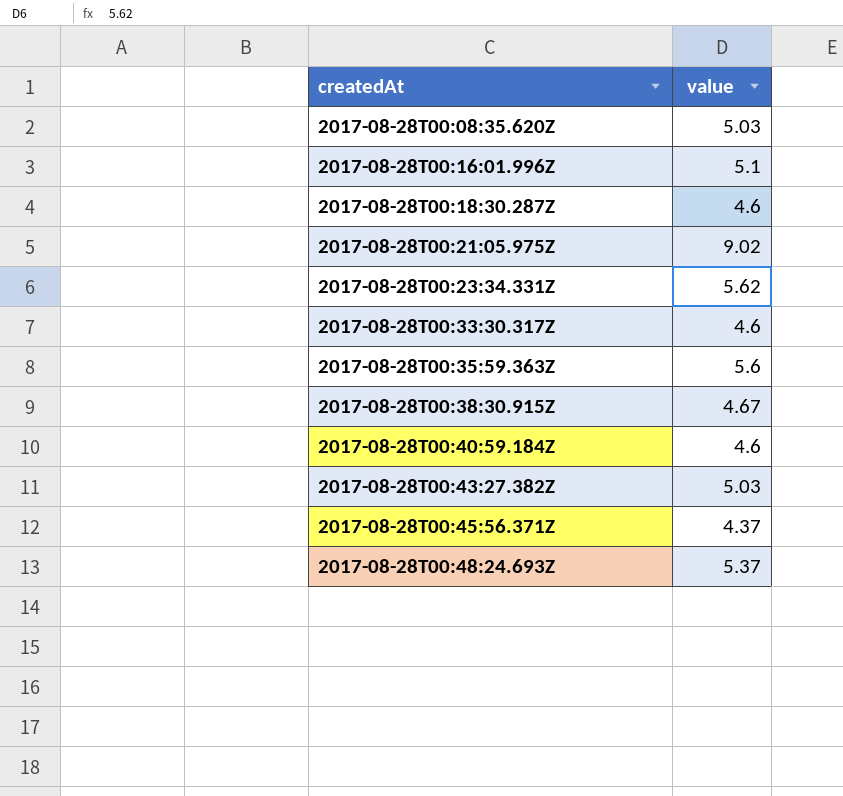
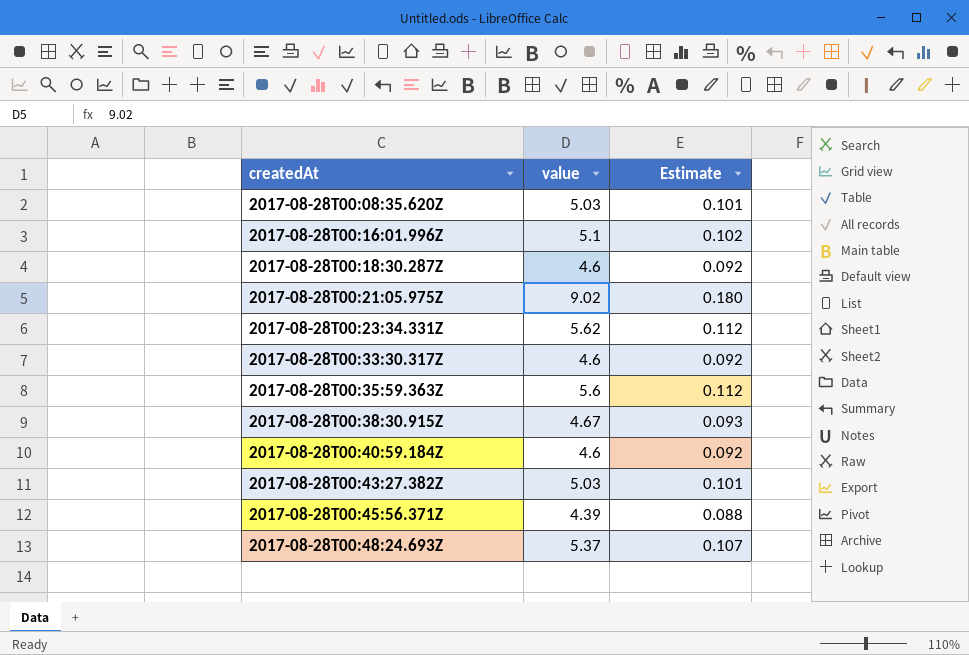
column Estimate | formula: none -> [value] * 0.02
2017-08-28T00:45:56.371Z | value: 4.37 -> 4.39

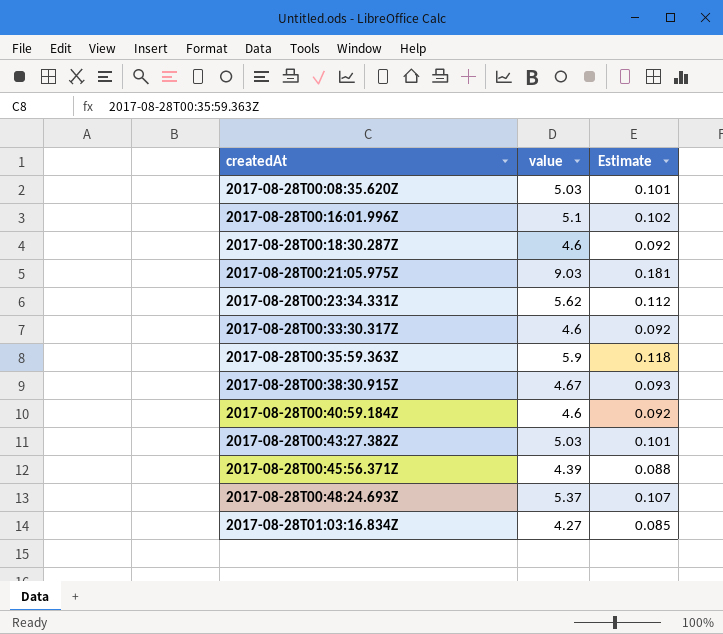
2017-08-28T00:21:05.975Z | value: 9.02 -> 9.03
2017-08-28T00:21:05.975Z | Estimate: 0.180 -> 0.181
2017-08-28T00:35:59.363Z | value: 5.6 -> 5.9
2017-08-28T00:35:59.363Z | Estimate: 0.112 -> 0.118
row 2017-08-28T01:03:16.834Z: none -> 4.27 | 0.085

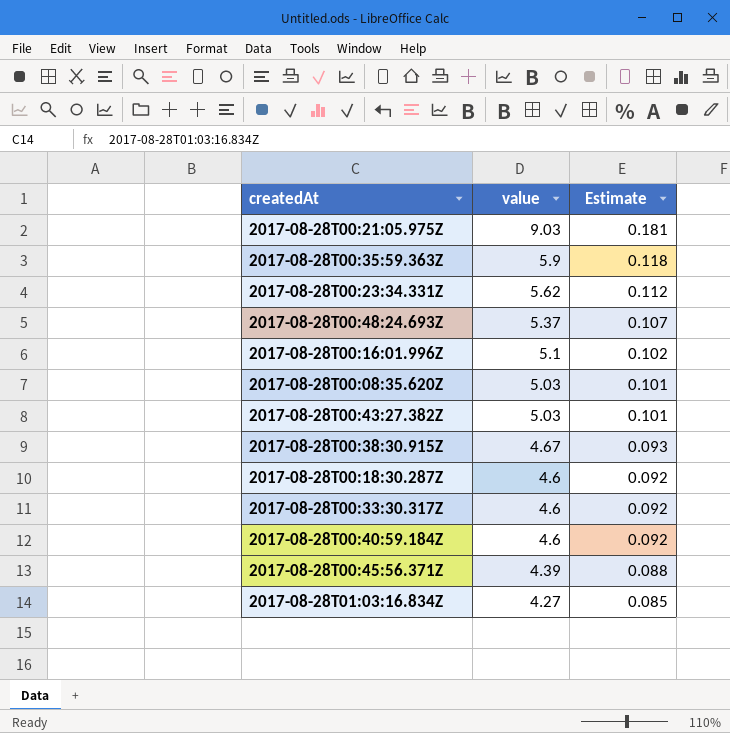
row order: createdAt ascending -> value descending

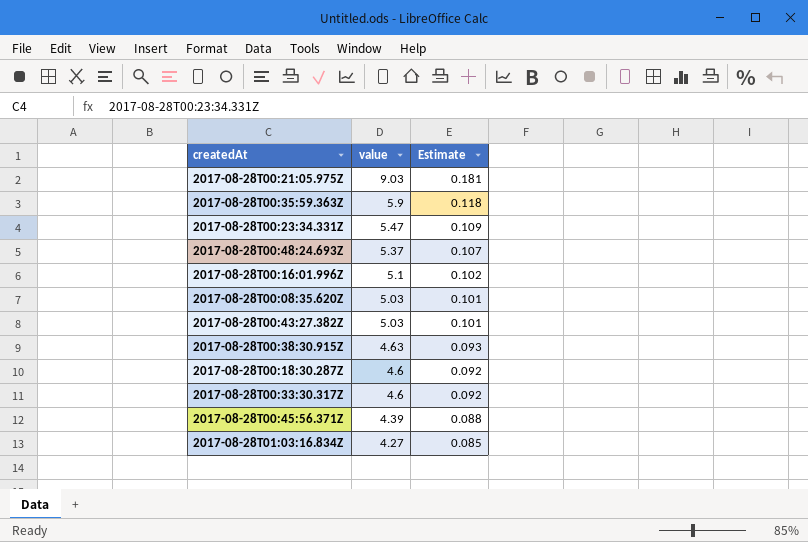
row 2017-08-28T00:40:59.184Z: 4.6 | 0.092 -> none
2017-08-28T00:23:34.331Z | value: 5.62 -> 5.47
2017-08-28T00:23:34.331Z | Estimate: 0.112 -> 0.109
2017-08-28T00:38:30.915Z | value: 4.67 -> 4.63

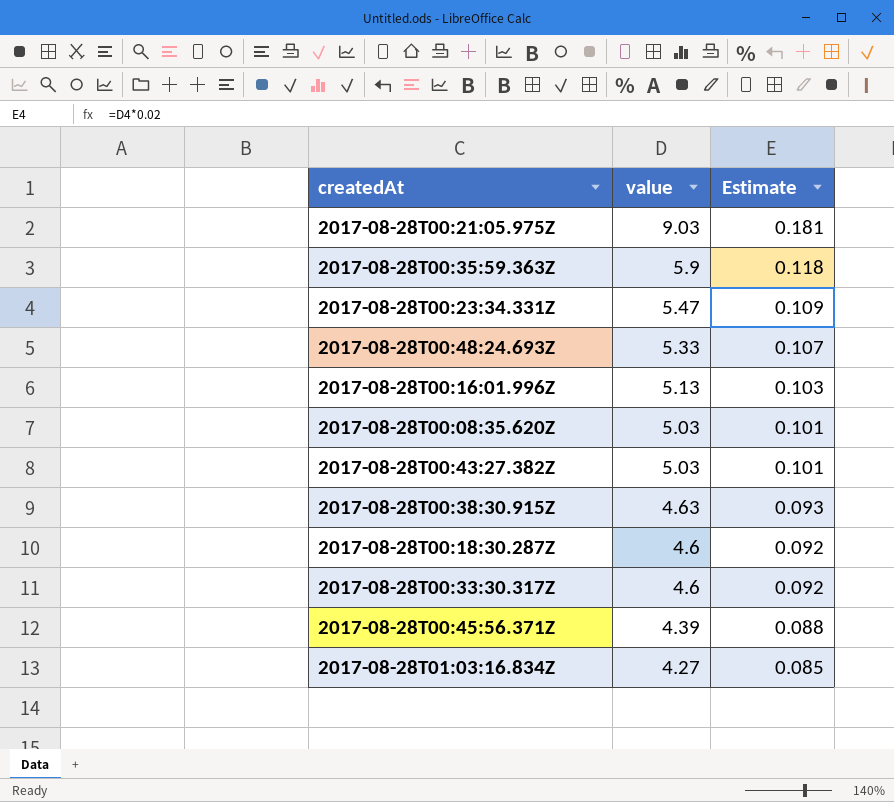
2017-08-28T00:48:24.693Z | value: 5.37 -> 5.33
2017-08-28T00:16:01.996Z | value: 5.1 -> 5.13
2017-08-28T00:16:01.996Z | Estimate: 0.102 -> 0.103

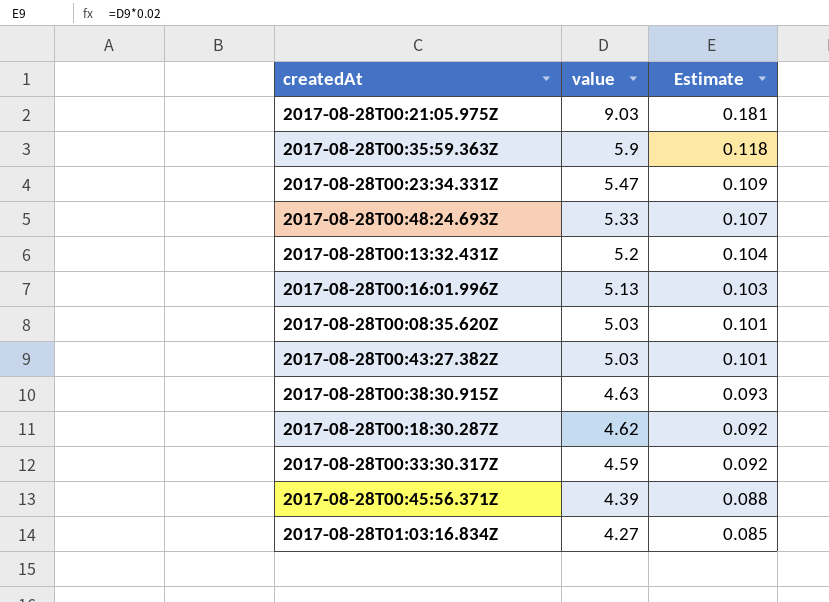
row 2017-08-28T00:13:32.431Z: none -> 5.2 | 0.104
2017-08-28T00:18:30.287Z | value: 4.6 -> 4.62
2017-08-28T00:33:30.317Z | value: 4.6 -> 4.59

